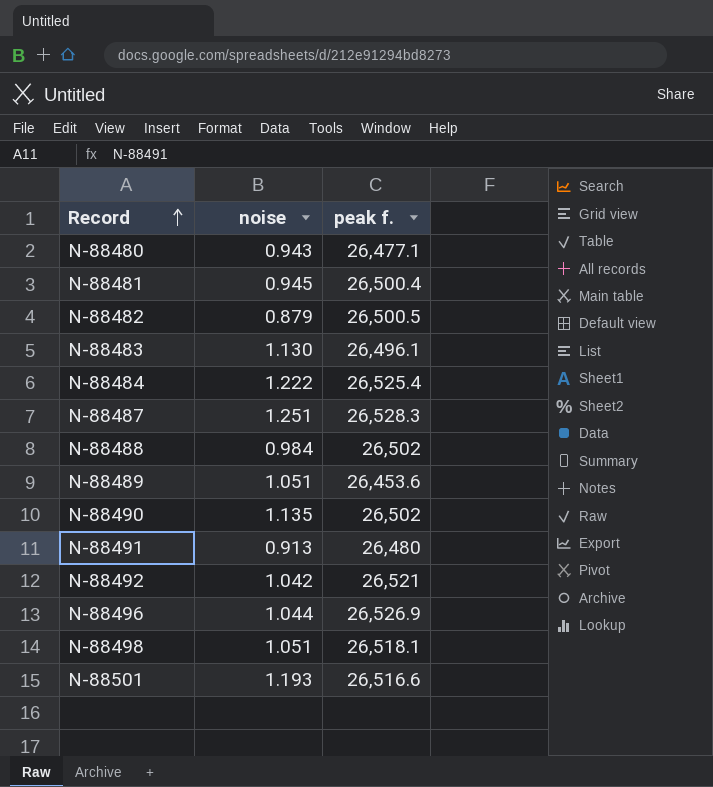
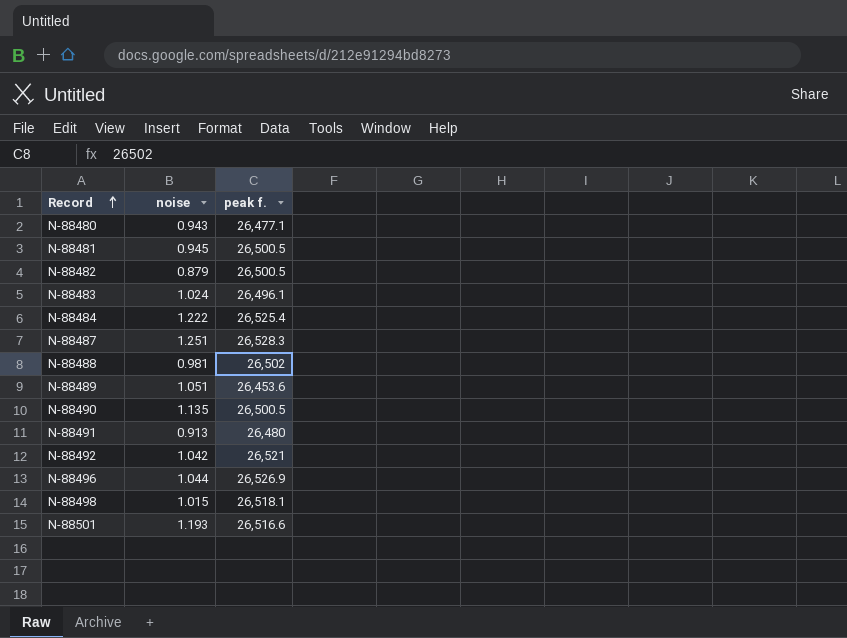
N-88481 | peak f.: 26,500.4 -> 26,500.5
N-88483 | noise: 1.130 -> 1.024
N-88488 | noise: 0.984 -> 0.981
N-88490 | peak f.: 26,502 -> 26,500.5
N-88498 | noise: 1.051 -> 1.015

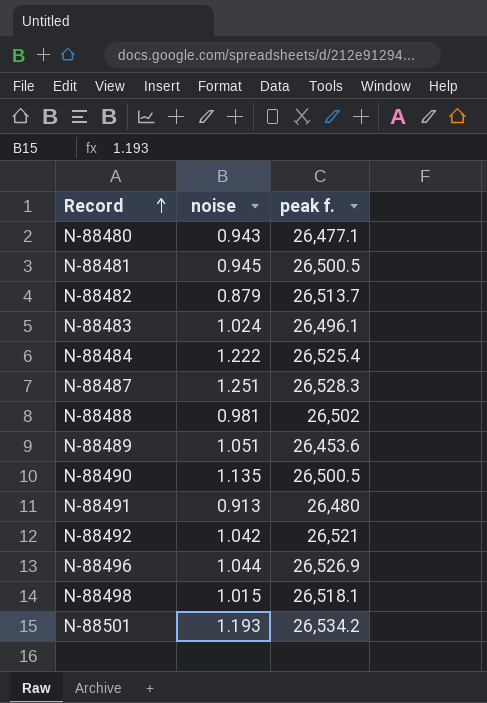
N-88482 | peak f.: 26,500.5 -> 26,513.7
N-88501 | peak f.: 26,516.6 -> 26,534.2

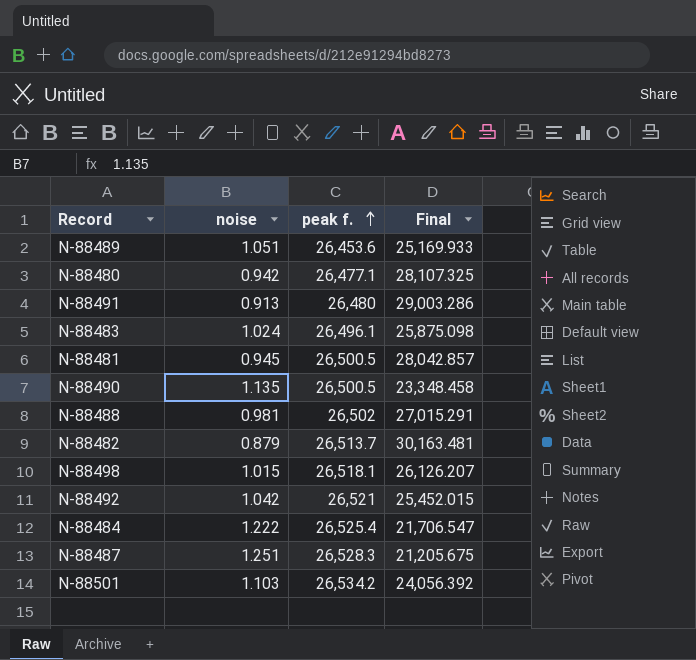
row order: Record ascending -> peak f. ascending
column Final | formula: none -> [peak f.] / [noise]
row N-88496: 1.044 | 26,526.9 -> none
N-88480 | noise: 0.943 -> 0.942
N-88501 | noise: 1.193 -> 1.103

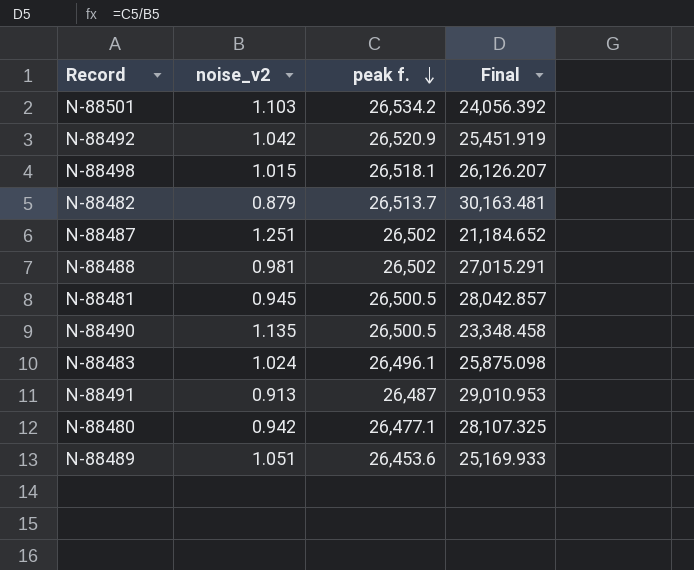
row order: peak f. ascending -> peak f. descending
column name: noise -> noise_v2
row N-88484: 1.222 | 26,525.4 | 21,706.547 -> none
N-88492 | peak f.: 26,521 -> 26,520.9
N-88492 | Final: 25,452.015 -> 25,451.919
N-88487 | peak f.: 26,528.3 -> 26,502
N-88487 | Final: 21,205.675 -> 21,184.652
N-88491 | peak f.: 26,480 -> 26,487
N-88491 | Final: 29,003.286 -> 29,010.953

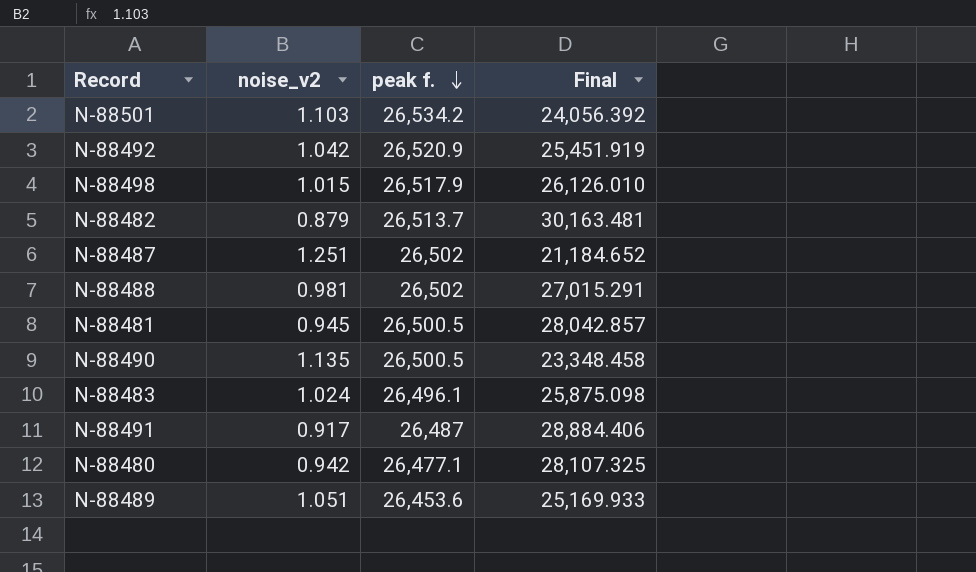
N-88498 | peak f.: 26,518.1 -> 26,517.9
N-88498 | Final: 26,126.207 -> 26,126.010
N-88491 | noise_v2: 0.913 -> 0.917
N-88491 | Final: 29,010.953 -> 28,884.406

